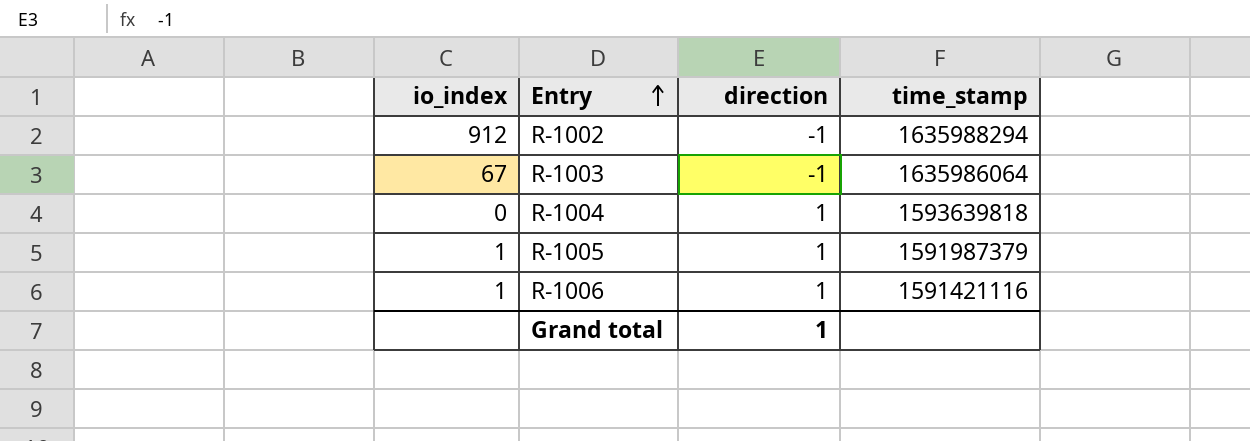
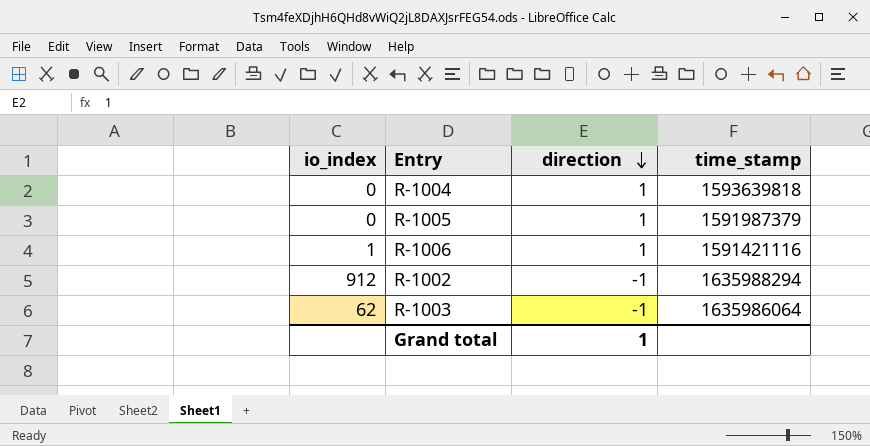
row order: Entry ascending -> direction descending
R-1005 | io_index: 1 -> 0
R-1003 | io_index: 67 -> 62

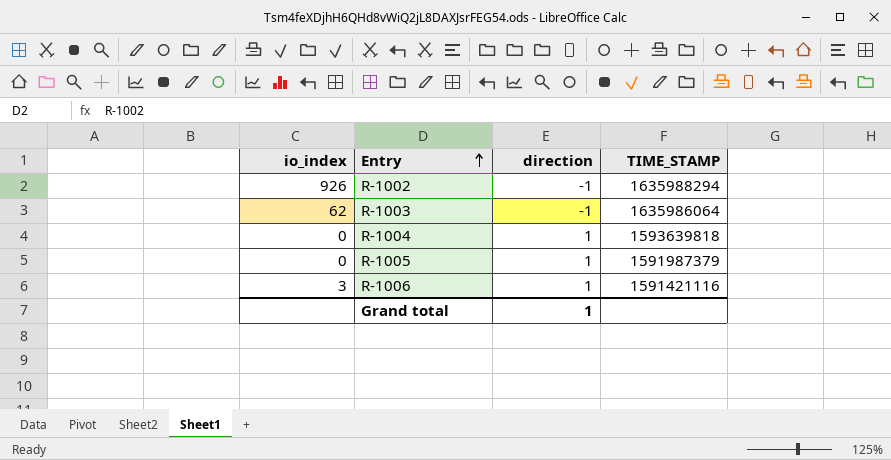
row order: direction descending -> Entry ascending
column name: time_stamp -> TIME_STAMP
R-1002 | io_index: 912 -> 926
R-1006 | io_index: 1 -> 3

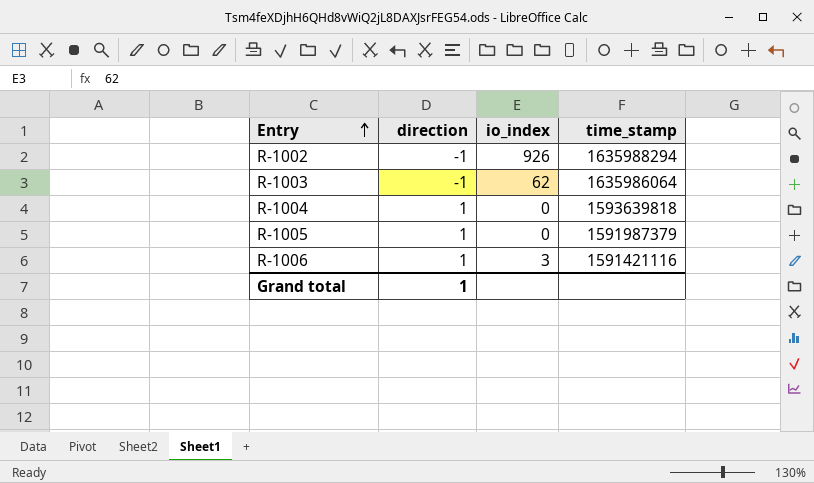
column io_index | position: 1 -> 3
column name: TIME_STAMP -> time_stamp

